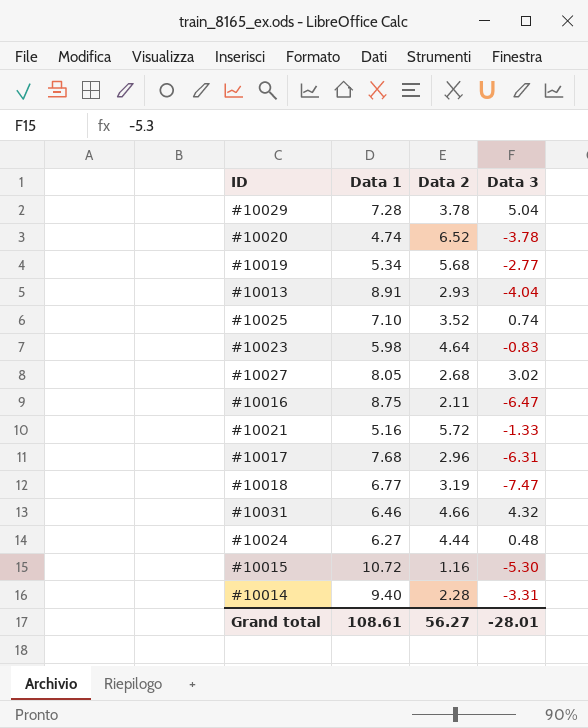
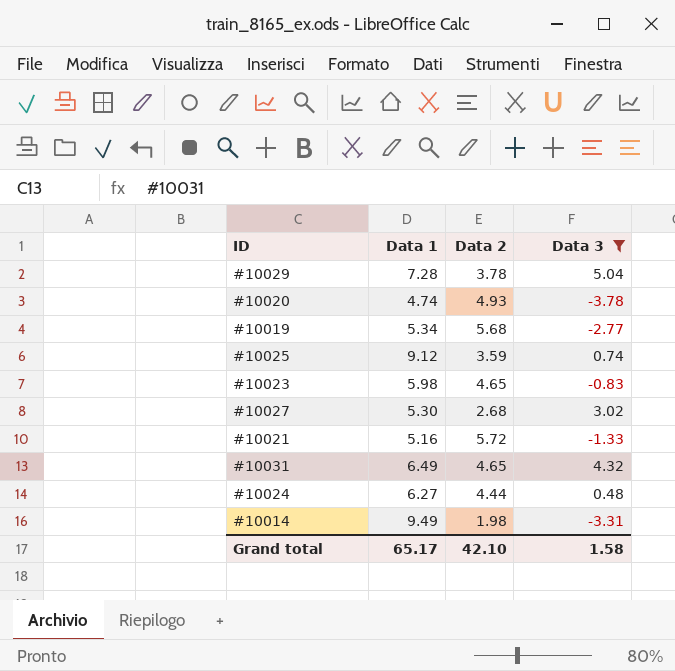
filter: none -> Data 3 >= -3.78
#10020 | Data 2: 6.52 -> 4.93
#10025 | Data 1: 7.10 -> 9.12
#10025 | Data 2: 3.52 -> 3.59
#10023 | Data 2: 4.64 -> 4.65
#10027 | Data 1: 8.05 -> 5.30
#10031 | Data 1: 6.46 -> 6.49
#10031 | Data 2: 4.66 -> 4.65
#10014 | Data 1: 9.40 -> 9.49
#10014 | Data 2: 2.28 -> 1.98
Grand total | Data 1: 108.61 -> 65.17
Grand total | Data 2: 56.27 -> 42.10
Grand total | Data 3: -28.01 -> 1.58

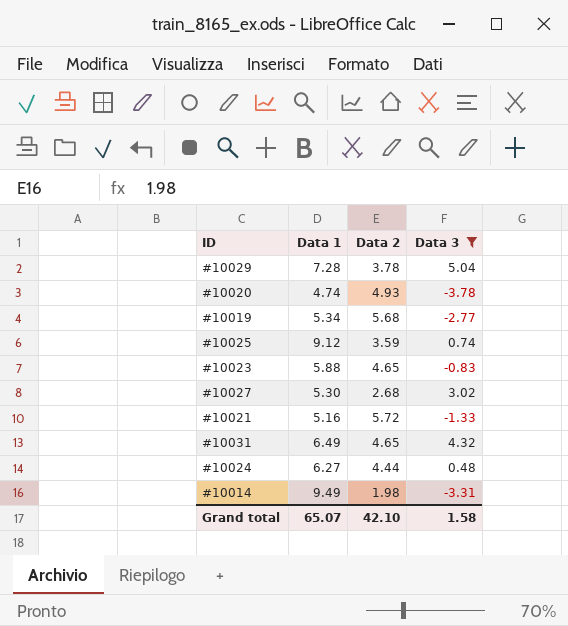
#10023 | Data 1: 5.98 -> 5.88
Grand total | Data 1: 65.17 -> 65.07

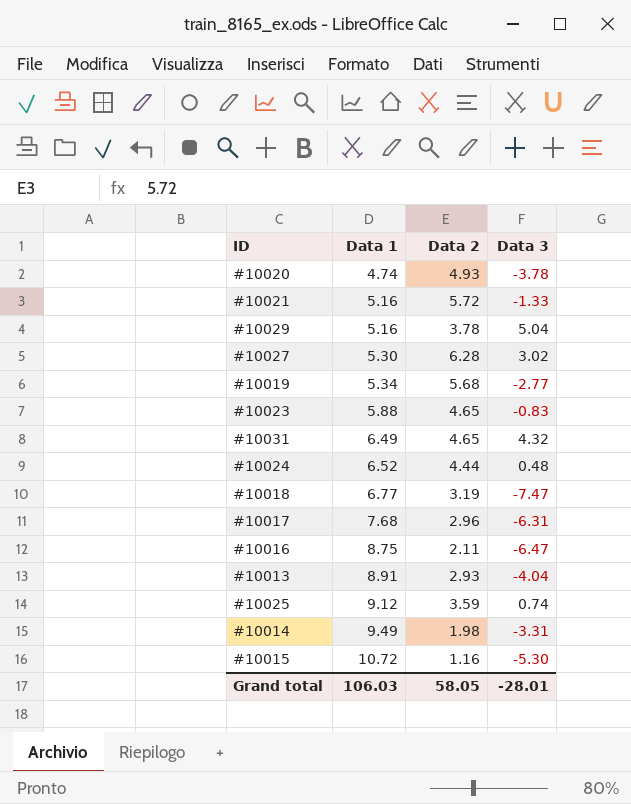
filter: Data 3 >= -3.78 -> none
row order: none -> Data 1 ascending
#10029 | Data 1: 7.28 -> 5.16
#10027 | Data 2: 2.68 -> 6.28
#10024 | Data 1: 6.27 -> 6.52
Grand total | Data 1: 65.07 -> 106.03
Grand total | Data 2: 42.10 -> 58.05
Grand total | Data 3: 1.58 -> -28.01

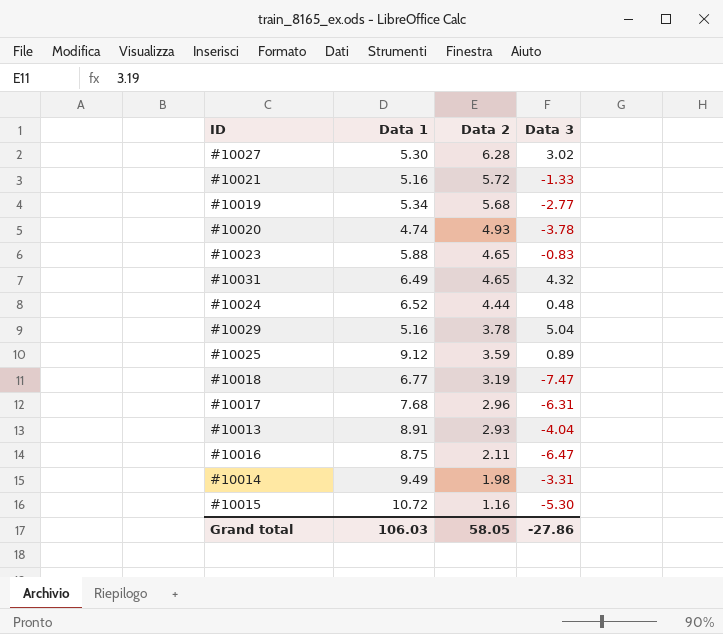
row order: Data 1 ascending -> Data 2 descending
#10025 | Data 3: 0.74 -> 0.89
Grand total | Data 3: -28.01 -> -27.86

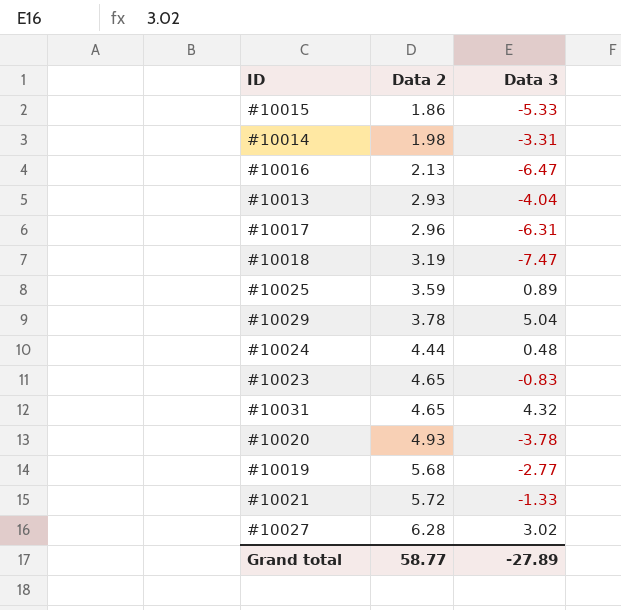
row order: Data 2 descending -> Data 2 ascending
column Data 1 | position: 2 -> none
#10015 | Data 2: 1.16 -> 1.86
#10015 | Data 3: -5.30 -> -5.33
#10016 | Data 2: 2.11 -> 2.13
Grand total | Data 2: 58.05 -> 58.77
Grand total | Data 3: -27.86 -> -27.89

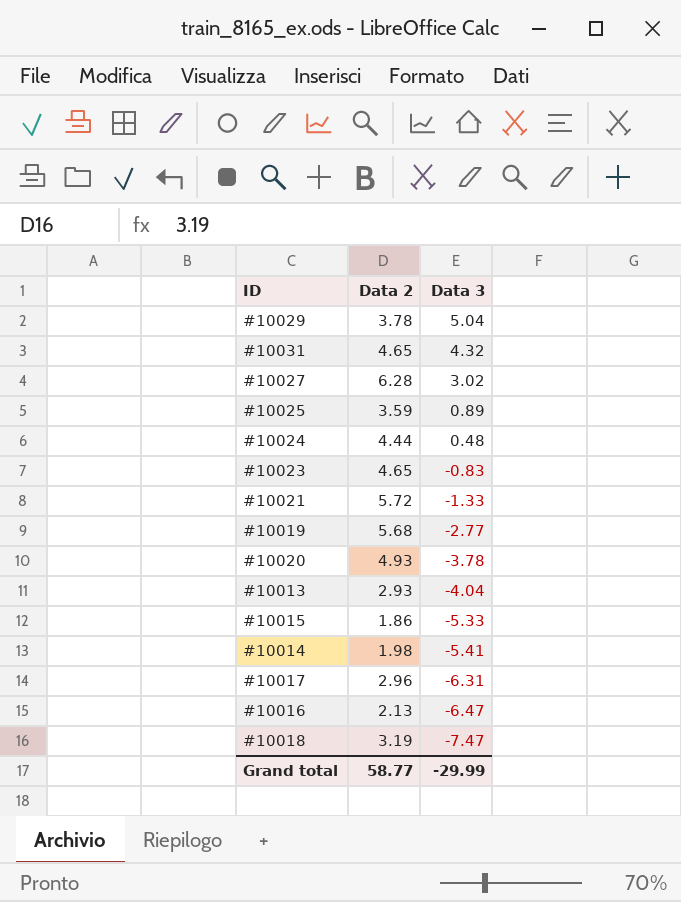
row order: Data 2 ascending -> Data 3 descending
#10014 | Data 3: -3.31 -> -5.41
Grand total | Data 3: -27.89 -> -29.99

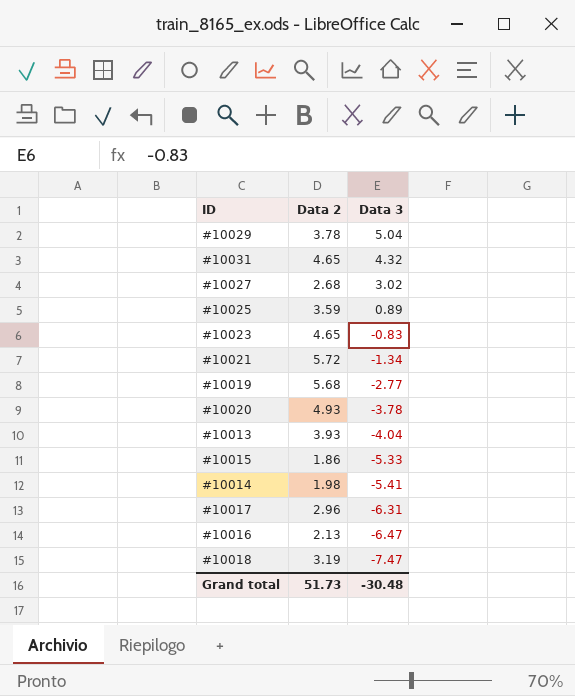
row #10024: 4.44 | 0.48 -> none
#10027 | Data 2: 6.28 -> 2.68
#10021 | Data 3: -1.33 -> -1.34
#10013 | Data 2: 2.93 -> 3.93
Grand total | Data 2: 58.77 -> 51.73
Grand total | Data 3: -29.99 -> -30.48

